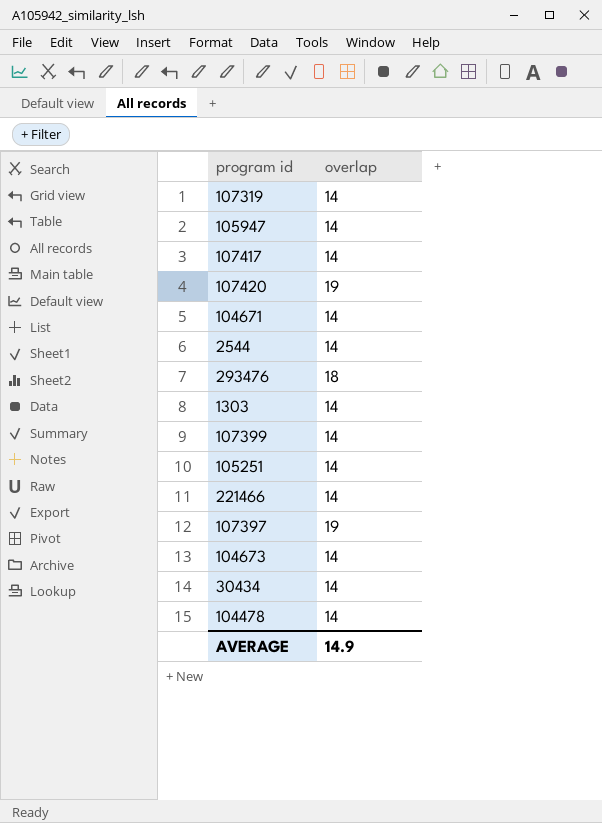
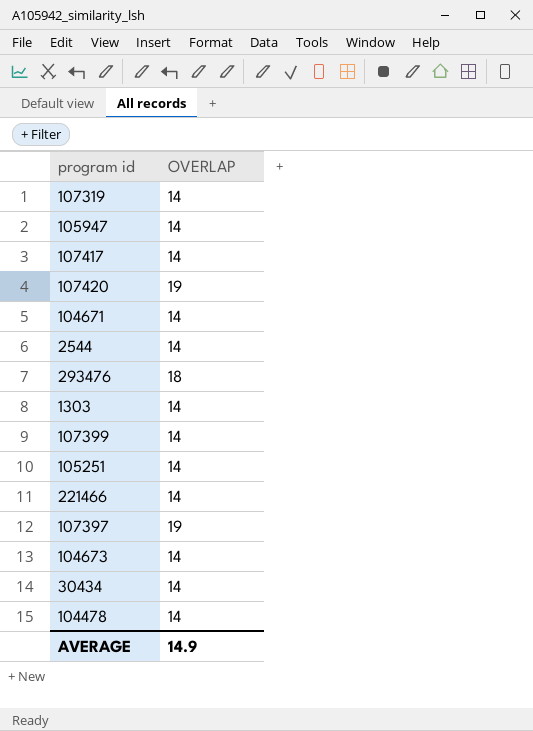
column name: overlap -> OVERLAP

